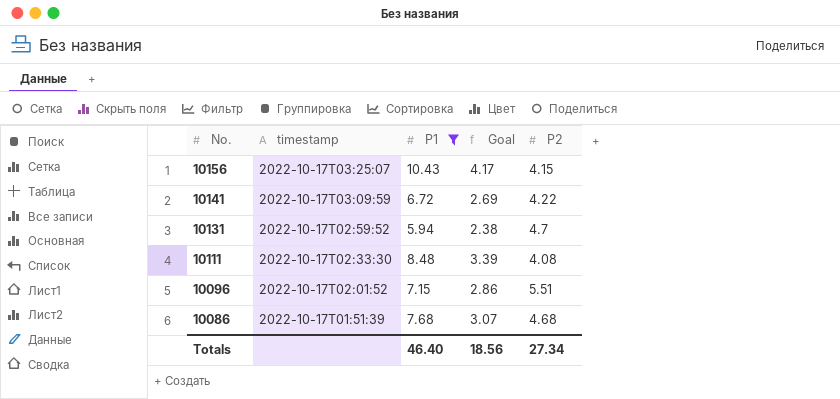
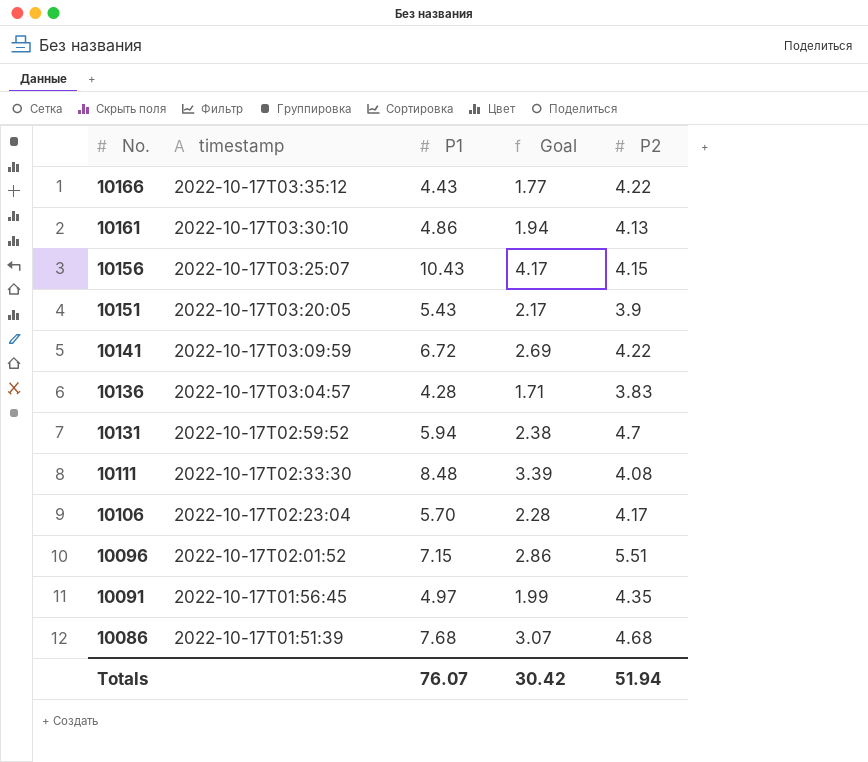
filter: P1 >= 5.94 -> none
Totals | P1: 46.40 -> 76.07
Totals | Goal: 18.56 -> 30.42
Totals | P2: 27.34 -> 51.94

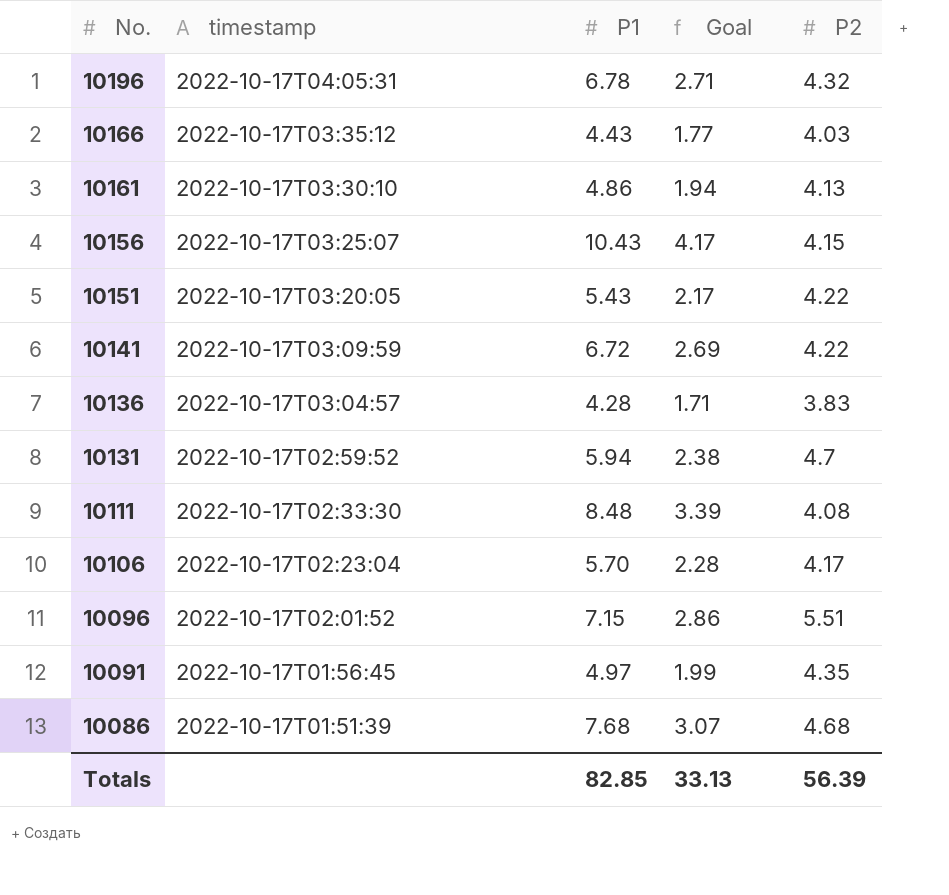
row 10196: none -> 2022-10-17T04:05:31 | 6.78 | 2.71 | 4.32
10166 | P2: 4.22 -> 4.03
10151 | P2: 3.9 -> 4.22
Totals | P1: 76.07 -> 82.85
Totals | Goal: 30.42 -> 33.13
Totals | P2: 51.94 -> 56.39

